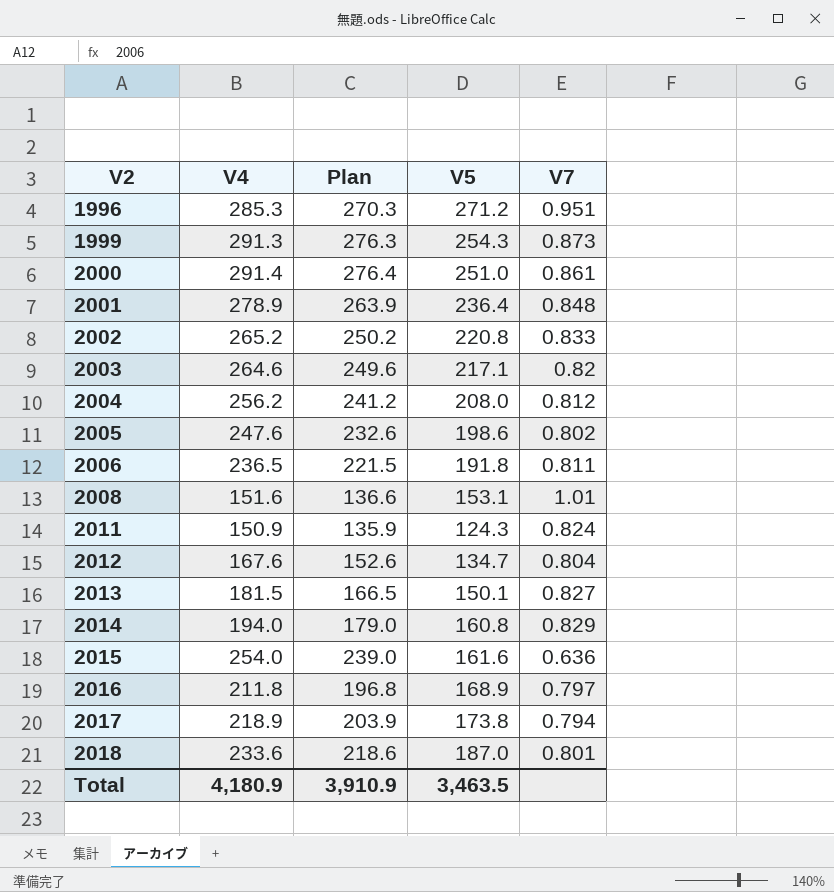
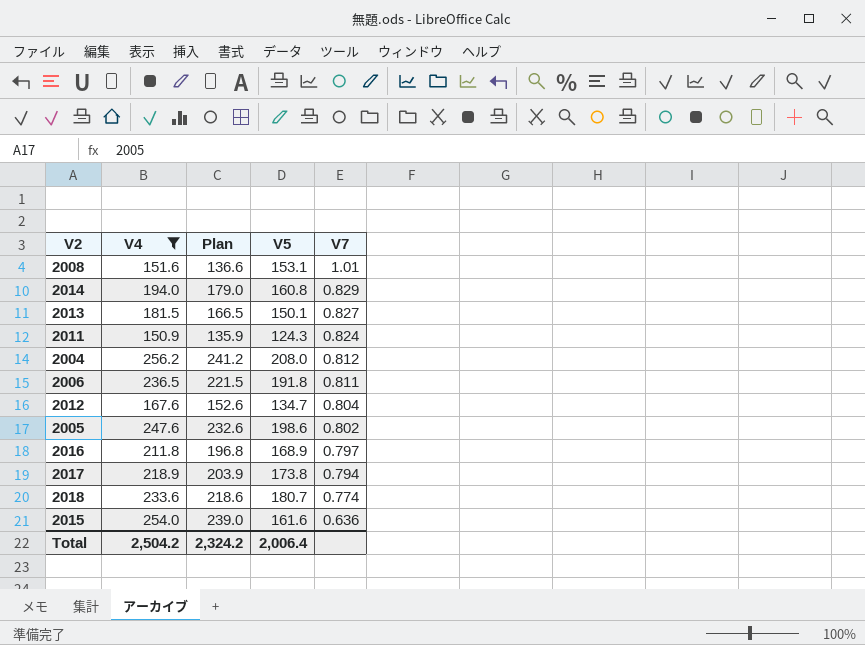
filter: none -> V4 <= 256.2
row order: V2 ascending -> V7 descending
2018 | V5: 187.0 -> 180.7
2018 | V7: 0.801 -> 0.774
Total | V4: 4,180.9 -> 2,504.2
Total | Plan: 3,910.9 -> 2,324.2
Total | V5: 3,463.5 -> 2,006.4

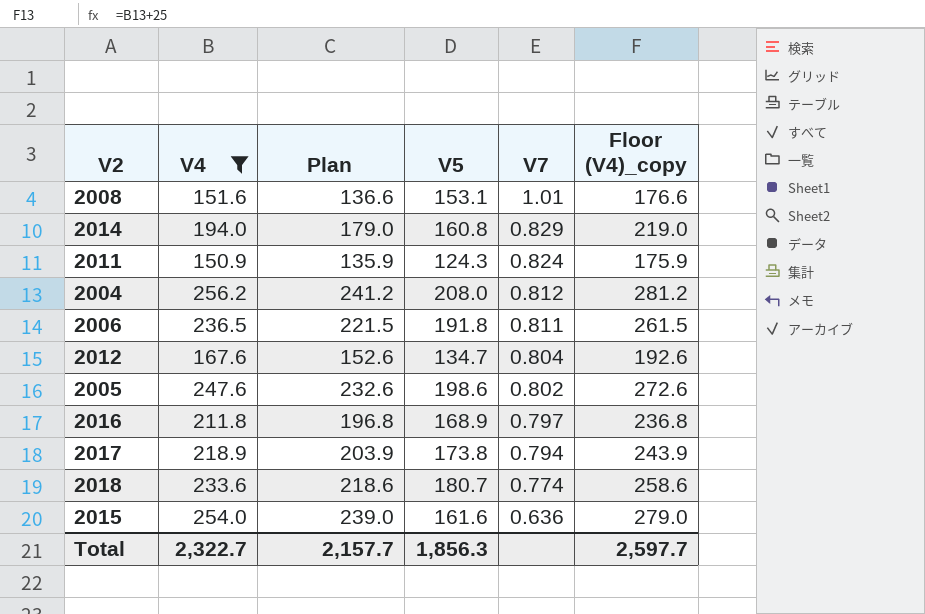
column Floor (V4)_copy | formula: none -> [V4] + 25
row 2013: 181.5 | 166.5 | 150.1 | 0.827 -> none
Total | V4: 2,504.2 -> 2,322.7
Total | Plan: 2,324.2 -> 2,157.7
Total | V5: 2,006.4 -> 1,856.3

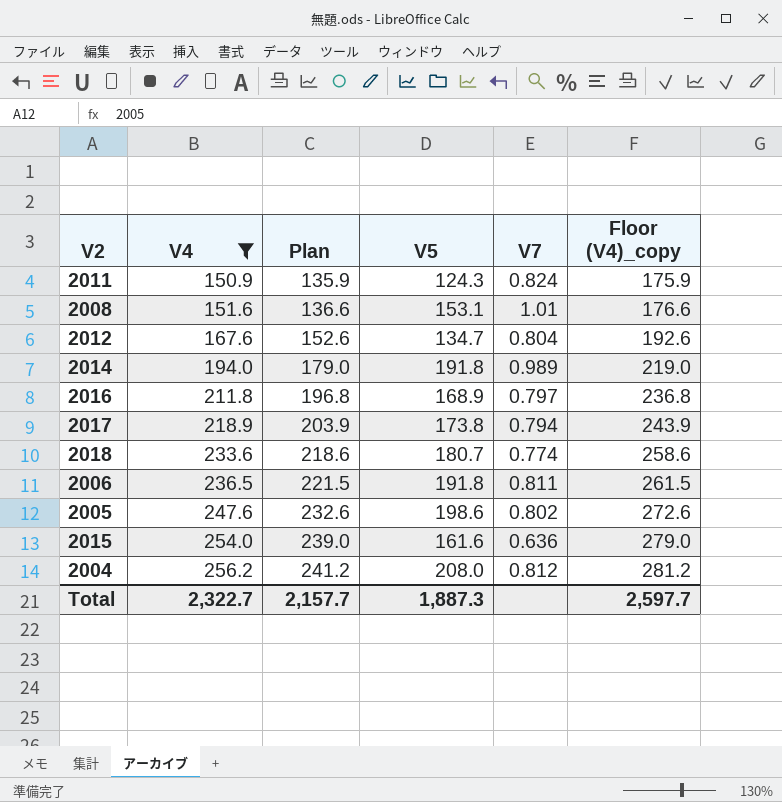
row order: V7 descending -> V4 ascending
2014 | V5: 160.8 -> 191.8
2014 | V7: 0.829 -> 0.989
Total | V5: 1,856.3 -> 1,887.3

